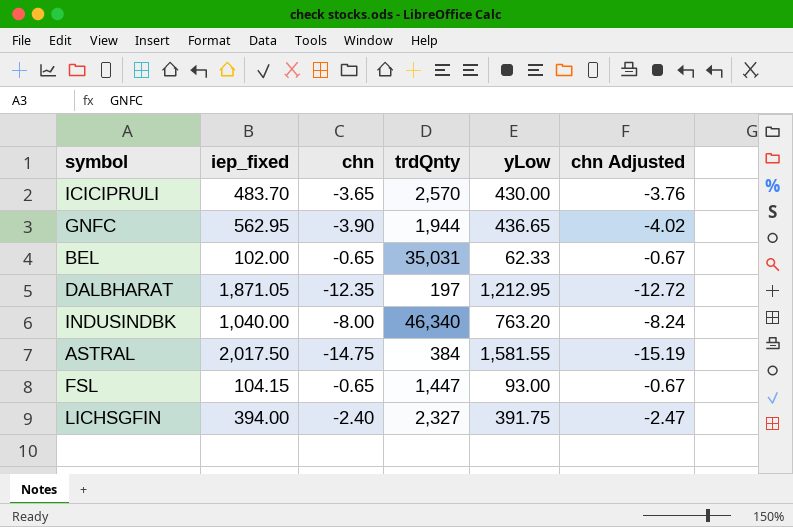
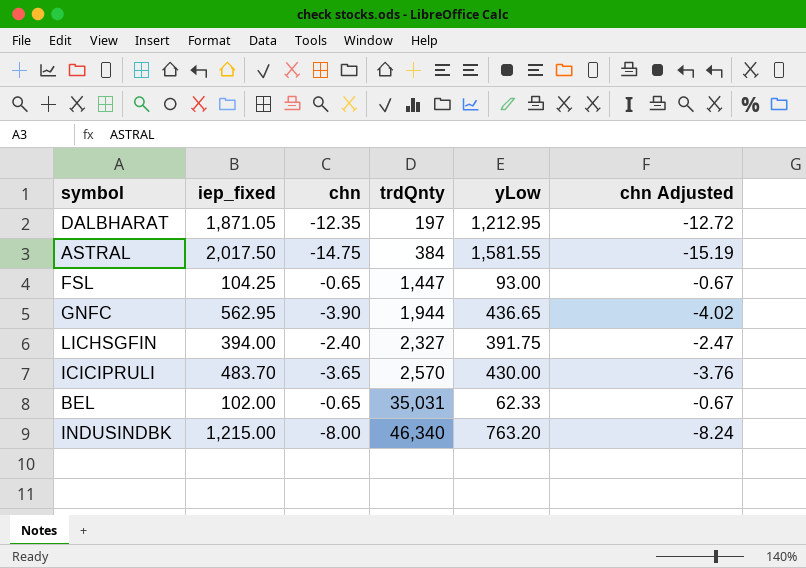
row order: none -> trdQnty ascending
FSL | iep_fixed: 104.15 -> 104.25
INDUSINDBK | iep_fixed: 1,040.00 -> 1,215.00

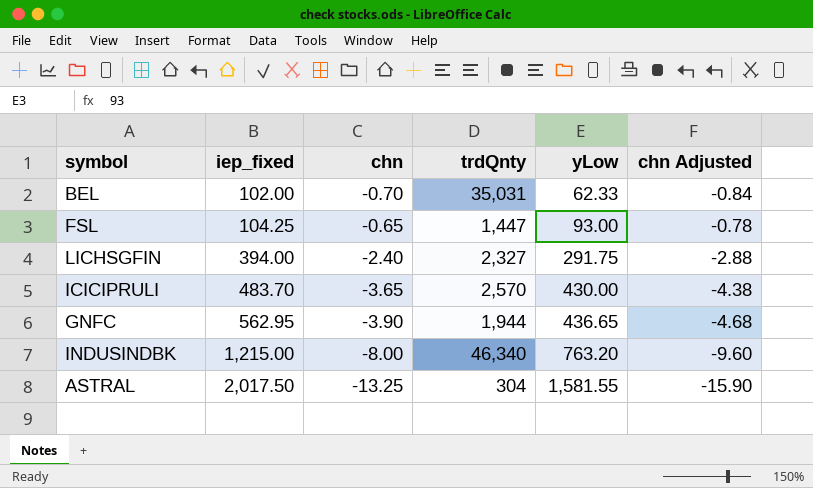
row order: trdQnty ascending -> iep_fixed ascending
column chn Adjusted | formula: [chn] * 1.03 -> [chn] * 1.2
row DALBHARAT: 1,871.05 | -12.35 | 197 | 1,212.95 | -12.72 -> none
BEL | chn: -0.65 -> -0.70
LICHSGFIN | yLow: 391.75 -> 291.75
ASTRAL | chn: -14.75 -> -13.25
ASTRAL | trdQnty: 384 -> 304

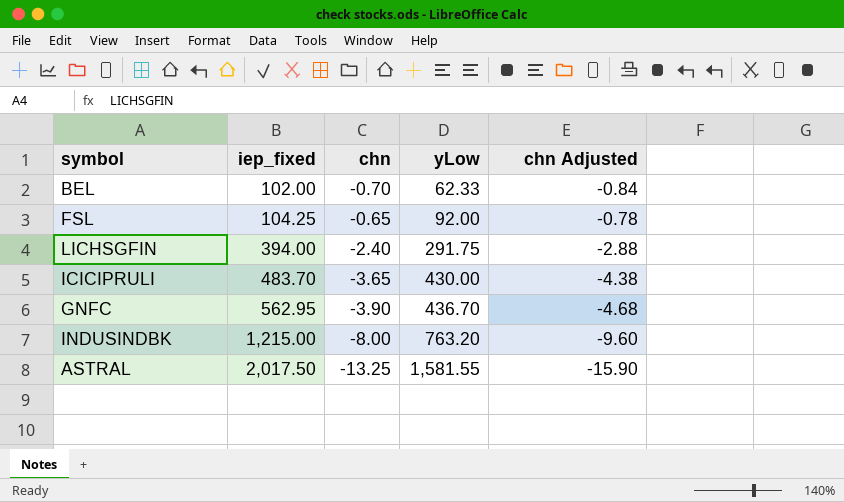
column trdQnty | position: 4 -> none
FSL | yLow: 93.00 -> 92.00
GNFC | yLow: 436.65 -> 436.70

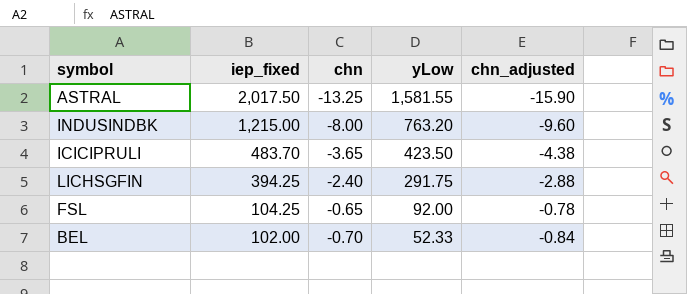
row order: iep_fixed ascending -> iep_fixed descending
column name: chn Adjusted -> chn_adjusted
row GNFC: 562.95 | -3.90 | 436.70 | -4.68 -> none
ICICIPRULI | yLow: 430.00 -> 423.50
LICHSGFIN | iep_fixed: 394.00 -> 394.25
BEL | yLow: 62.33 -> 52.33

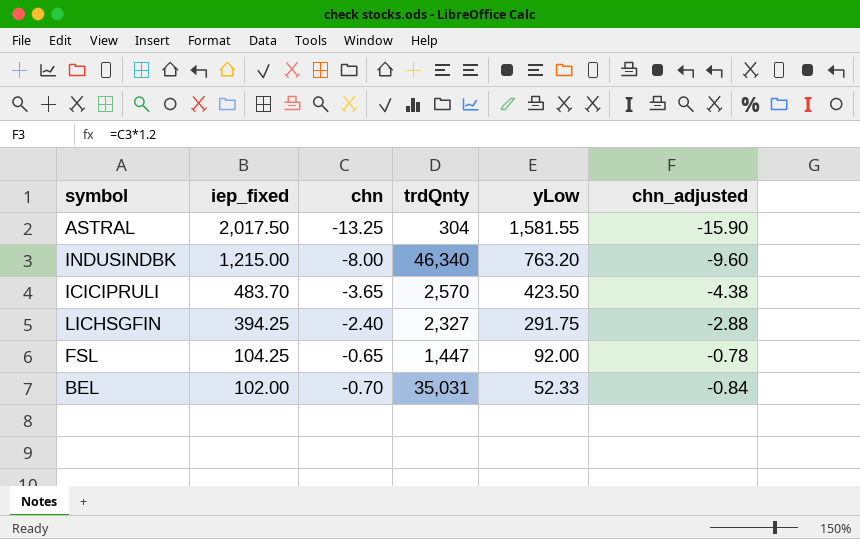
column trdQnty | position: none -> 4

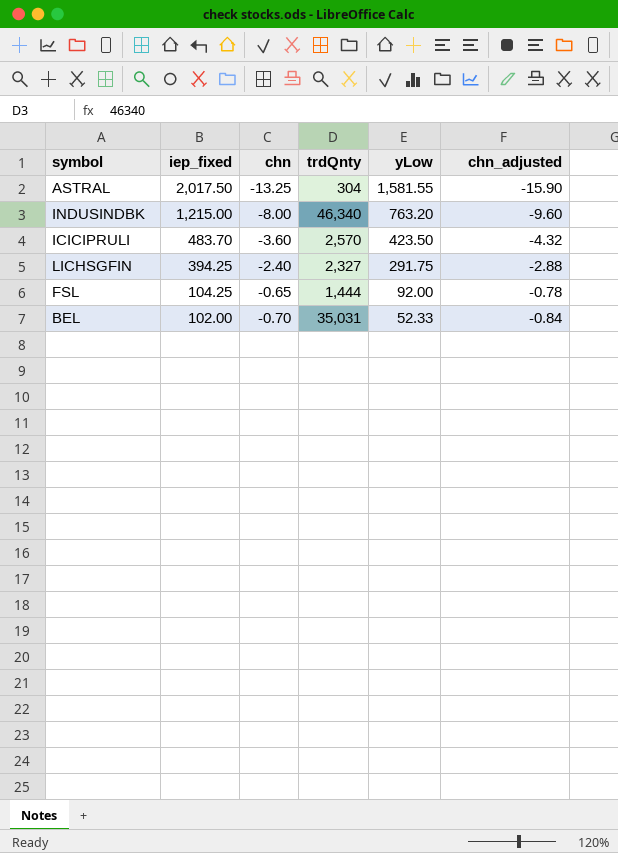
ICICIPRULI | chn: -3.65 -> -3.60
ICICIPRULI | chn_adjusted: -4.38 -> -4.32
FSL | trdQnty: 1,447 -> 1,444

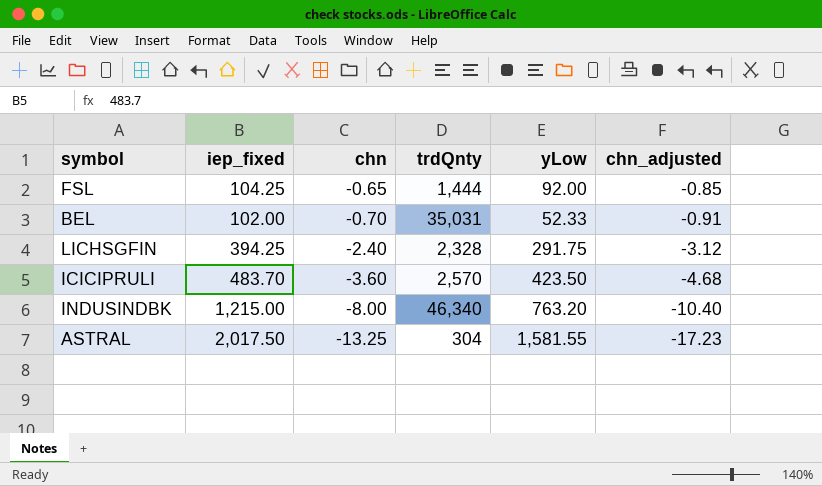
row order: iep_fixed descending -> chn descending
column chn_adjusted | formula: [chn] * 1.2 -> [chn] * 1.3
LICHSGFIN | trdQnty: 2,327 -> 2,328

